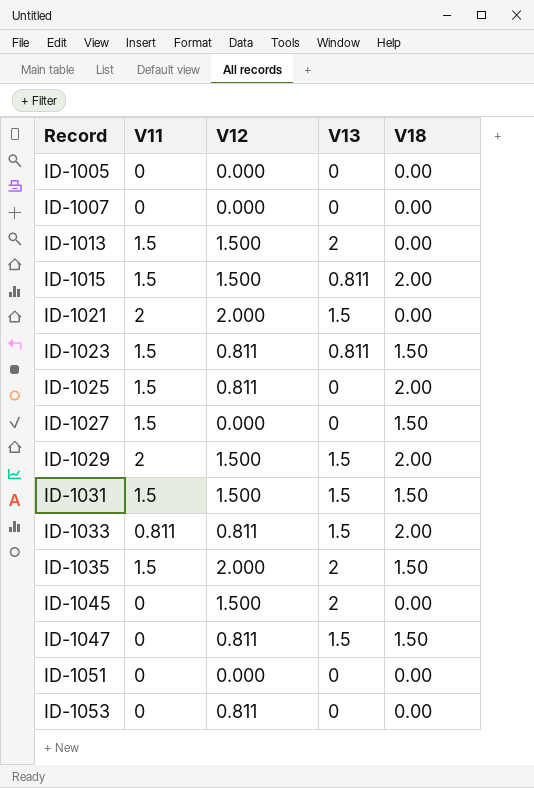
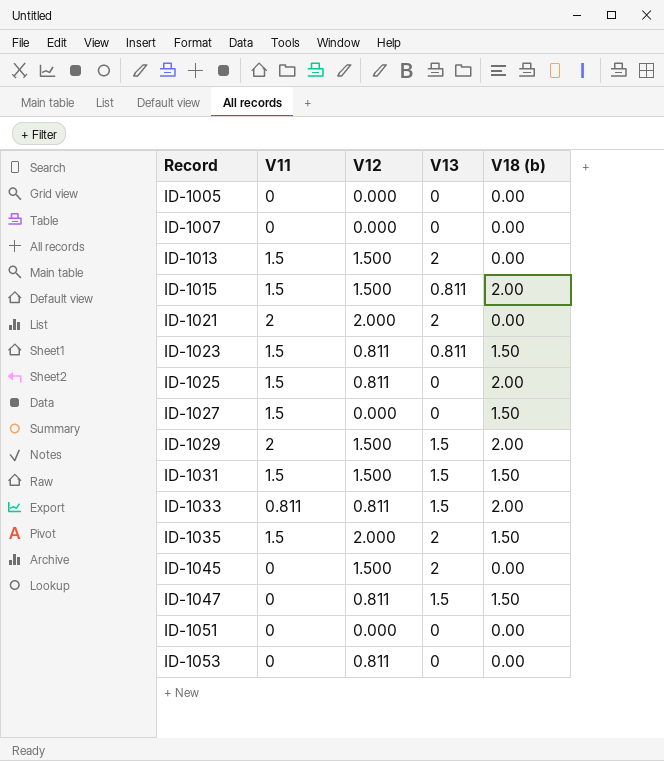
column name: V18 -> V18 (b)
ID-1021 | V13: 1.5 -> 2

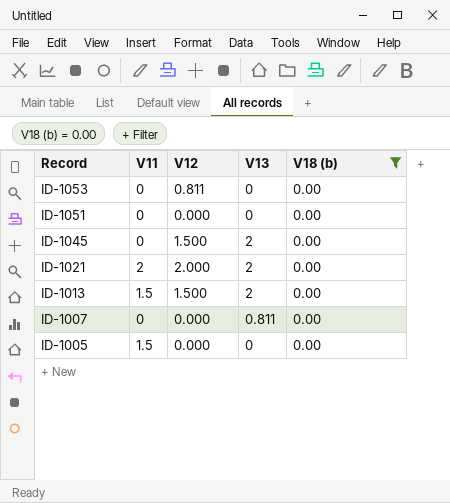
filter: none -> V18 (b) = 0.00
row order: Record ascending -> Record descending
ID-1007 | V13: 0 -> 0.811
ID-1005 | V11: 0 -> 1.5

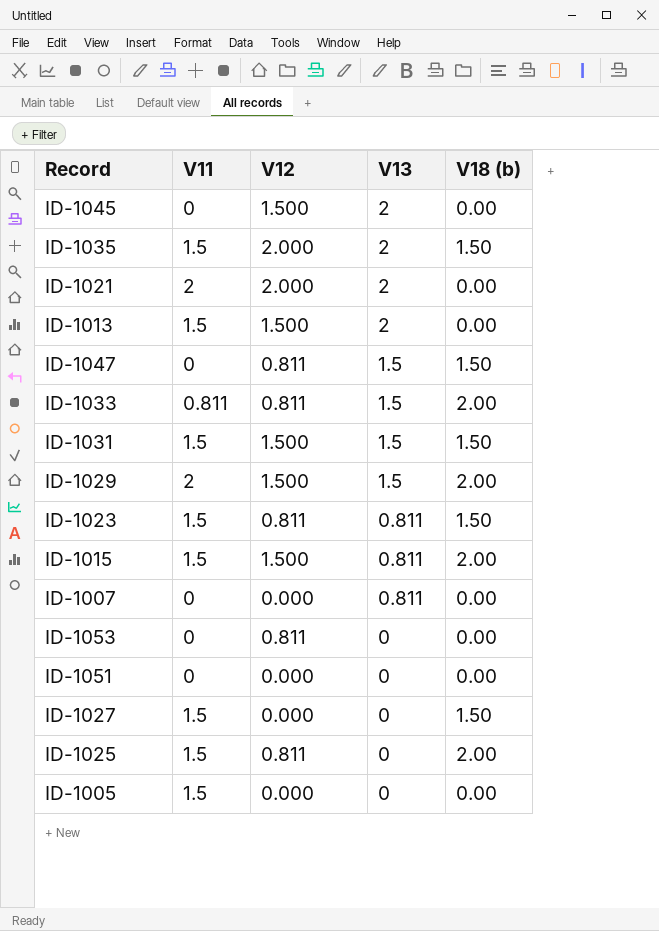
filter: V18 (b) = 0.00 -> none
row order: Record descending -> V13 descending

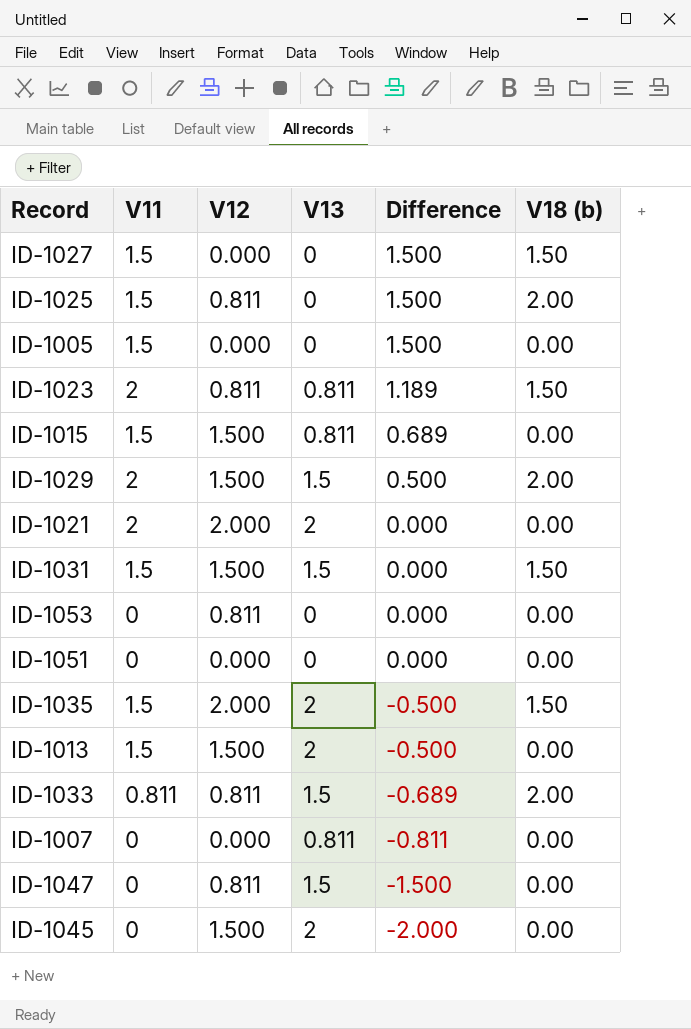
row order: V13 descending -> Difference descending
column Difference | formula: none -> [V11] - [V13]
ID-1023 | V11: 1.5 -> 2
ID-1015 | V18 (b): 2.00 -> 0.00
ID-1047 | V18 (b): 1.50 -> 0.00

